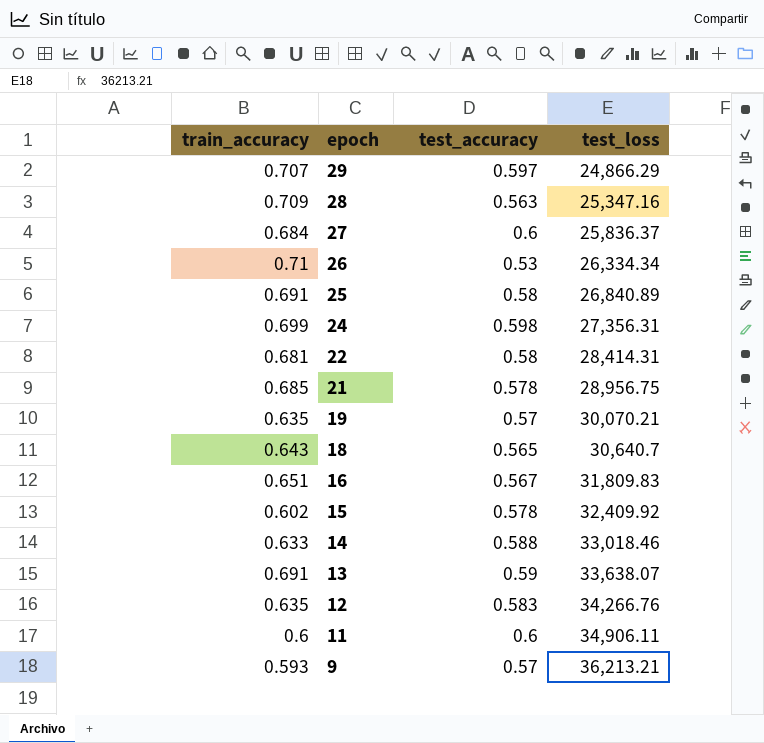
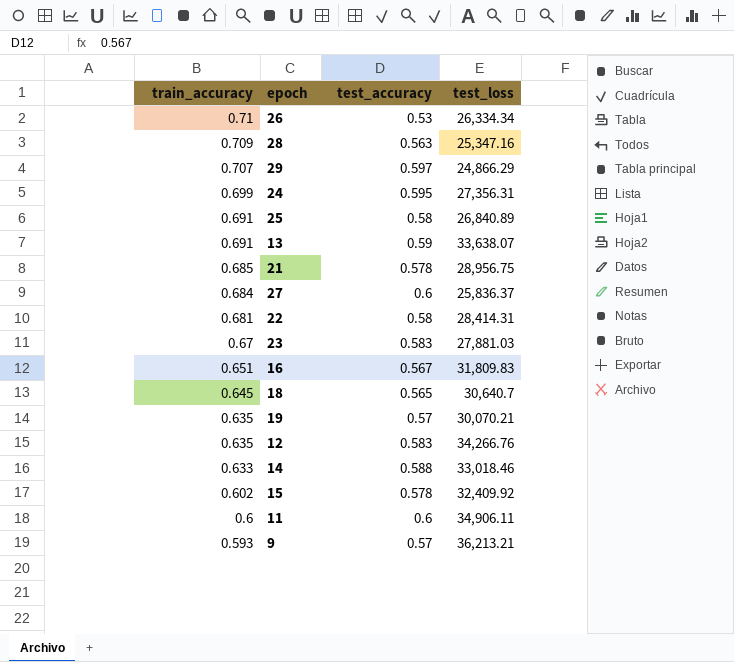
row order: epoch descending -> train_accuracy descending
24 | test_accuracy: 0.598 -> 0.595
row 23: none -> 0.67 | 0.583 | 27,881.03
18 | train_accuracy: 0.643 -> 0.645

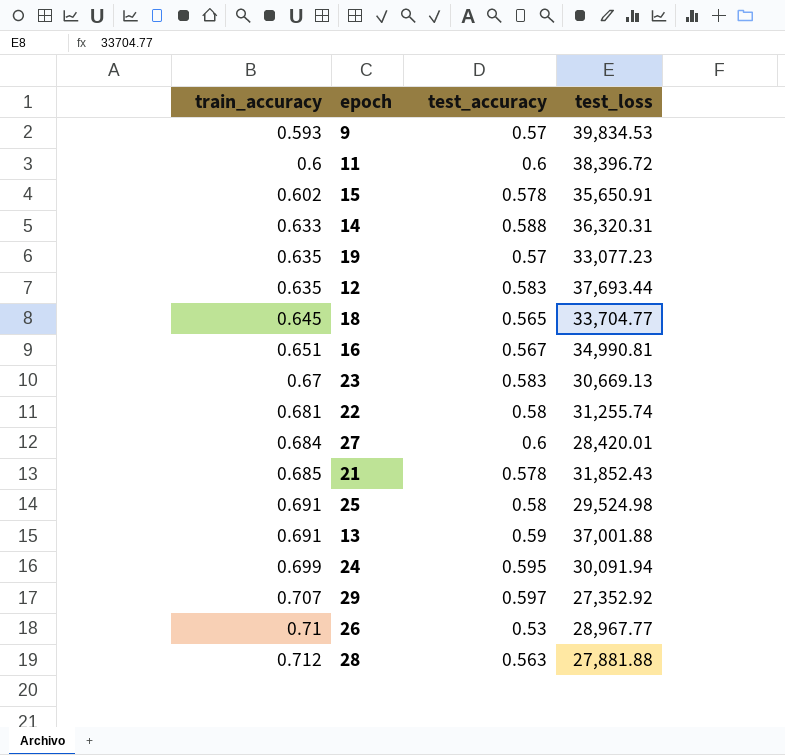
row order: train_accuracy descending -> train_accuracy ascending
9 | test_loss: 36,213.21 -> 39,834.53
11 | test_loss: 34,906.11 -> 38,396.72
15 | test_loss: 32,409.92 -> 35,650.91
14 | test_loss: 33,018.46 -> 36,320.31
19 | test_loss: 30,070.21 -> 33,077.23
12 | test_loss: 34,266.76 -> 37,693.44
18 | test_loss: 30,640.7 -> 33,704.77
16 | test_loss: 31,809.83 -> 34,990.81
23 | test_loss: 27,881.03 -> 30,669.13
22 | test_loss: 28,414.31 -> 31,255.74
27 | test_loss: 25,836.37 -> 28,420.01
21 | test_loss: 28,956.75 -> 31,852.43
25 | test_loss: 26,840.89 -> 29,524.98
13 | test_loss: 33,638.07 -> 37,001.88
24 | test_loss: 27,356.31 -> 30,091.94
29 | test_loss: 24,866.29 -> 27,352.92
26 | test_loss: 26,334.34 -> 28,967.77
28 | train_accuracy: 0.709 -> 0.712
28 | test_loss: 25,347.16 -> 27,881.88

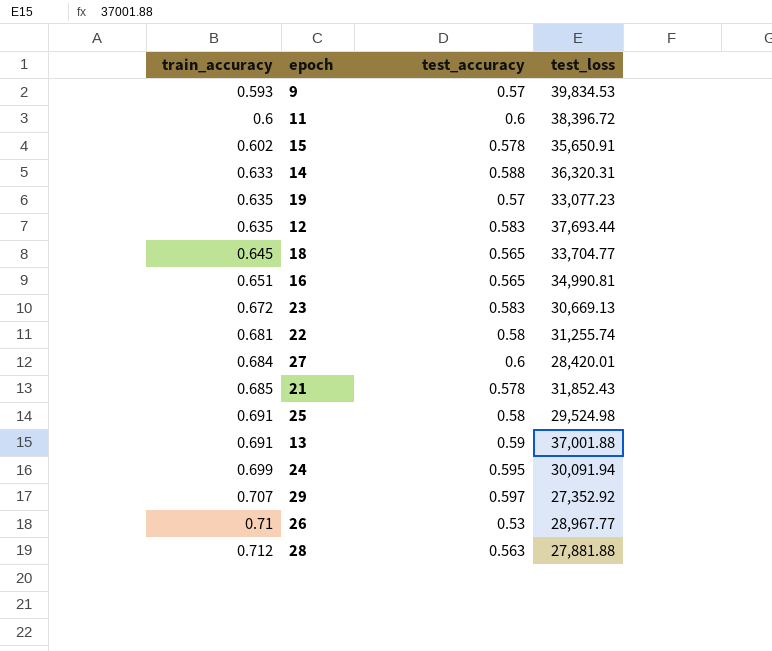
16 | test_accuracy: 0.567 -> 0.565
23 | train_accuracy: 0.67 -> 0.672

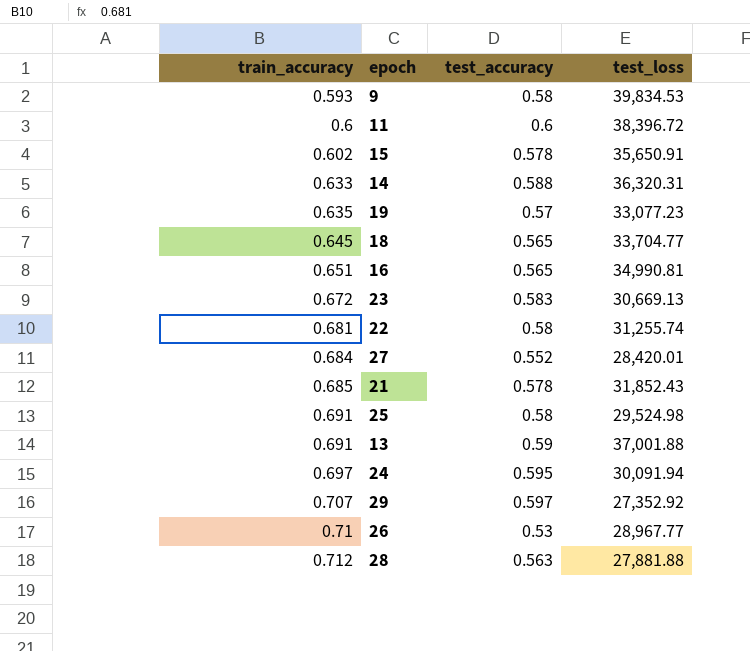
row 12: 0.635 | 0.583 | 37,693.44 -> none
9 | test_accuracy: 0.57 -> 0.58
27 | test_accuracy: 0.6 -> 0.552
24 | train_accuracy: 0.699 -> 0.697

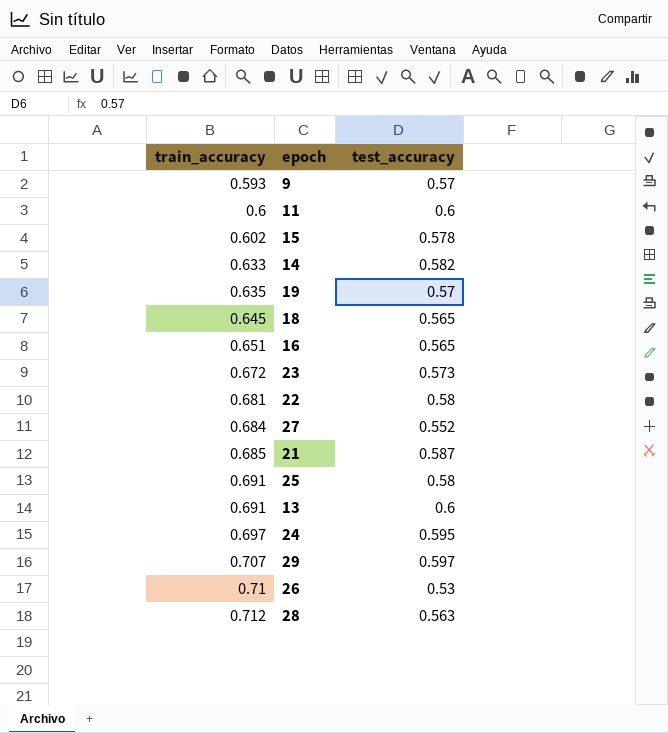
column test_loss | position: 4 -> none
9 | test_accuracy: 0.58 -> 0.57
14 | test_accuracy: 0.588 -> 0.582
23 | test_accuracy: 0.583 -> 0.573
21 | test_accuracy: 0.578 -> 0.587
13 | test_accuracy: 0.59 -> 0.6

